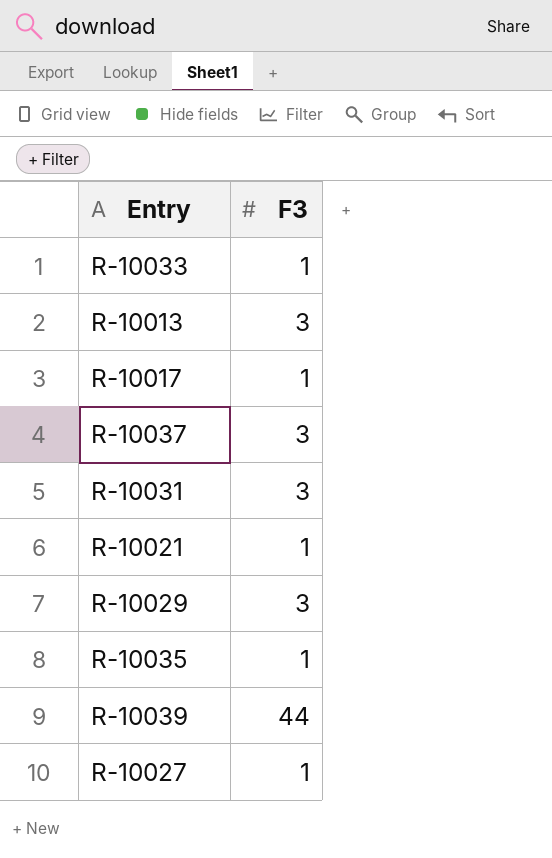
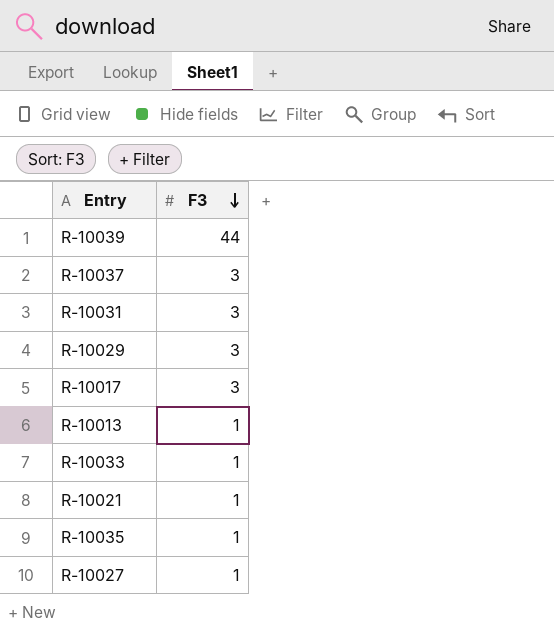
row order: none -> F3 descending
R-10017 | F3: 1 -> 3
R-10013 | F3: 3 -> 1

